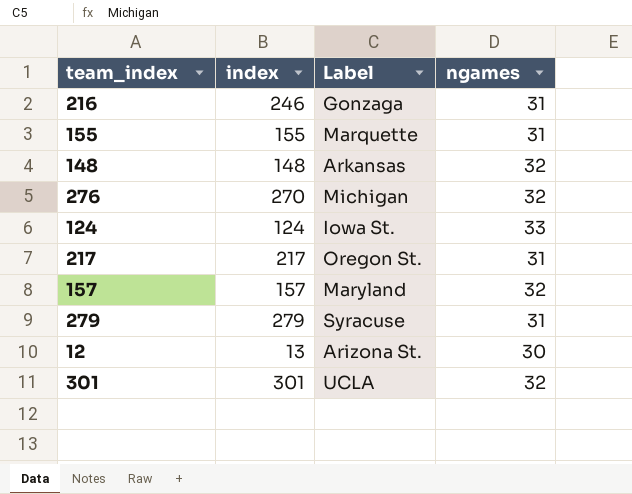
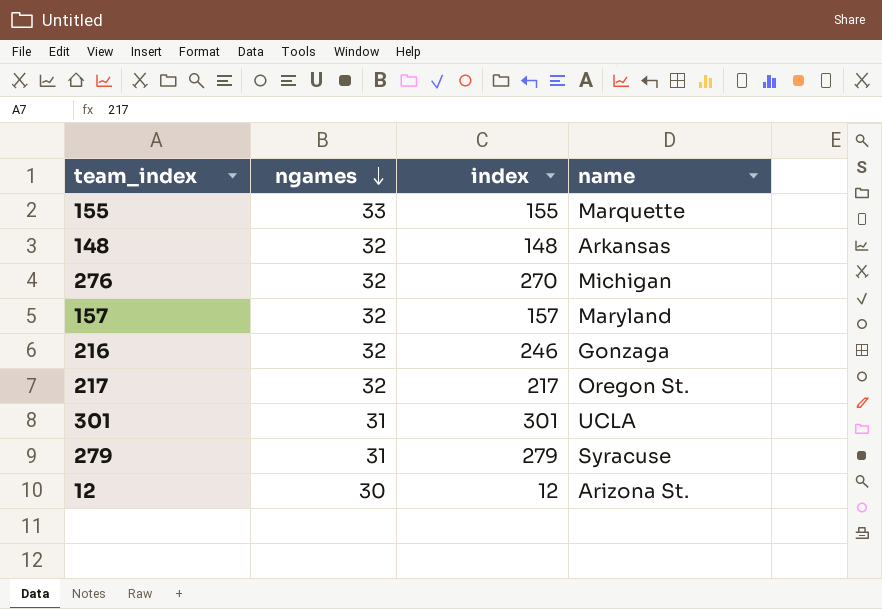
row order: none -> ngames descending
column ngames | position: 4 -> 2
column name: Label -> name
row 124: 124 | Iowa St. | 33 -> none
155 | ngames: 31 -> 33
216 | ngames: 31 -> 32
217 | ngames: 31 -> 32
301 | ngames: 32 -> 31
12 | index: 13 -> 12

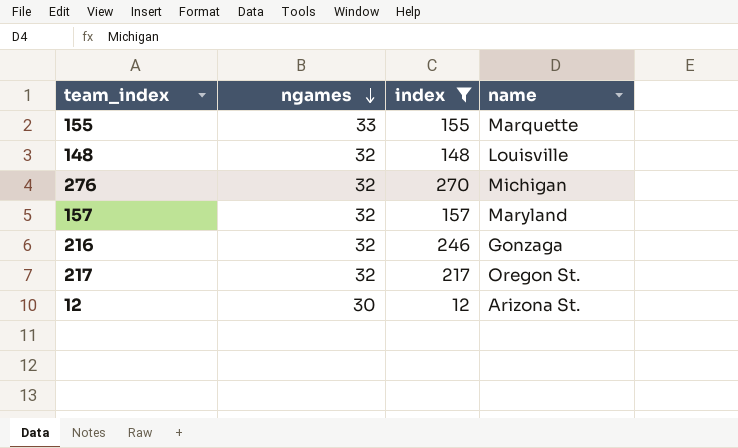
filter: none -> index <= 270
148 | name: Arkansas -> Louisville

